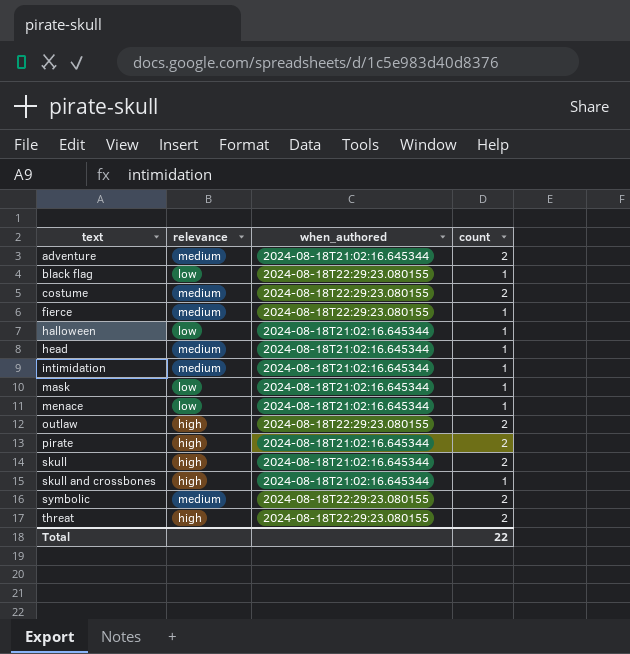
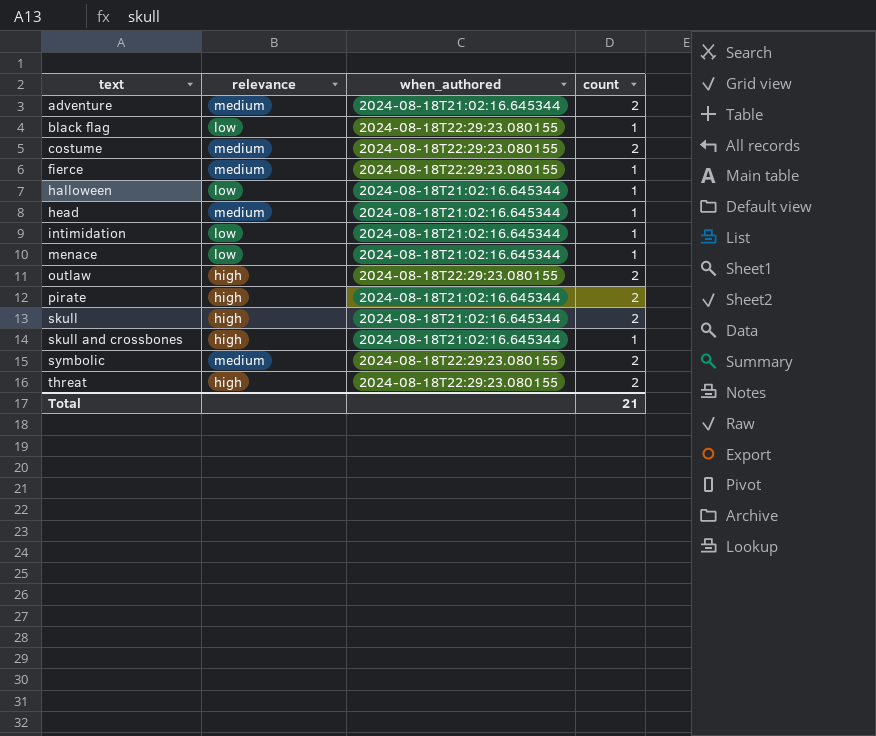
row mask: low | 2024-08-18T21:02:16.645344 | 1 -> none
intimidation | relevance: medium -> low
Total | count: 22 -> 21

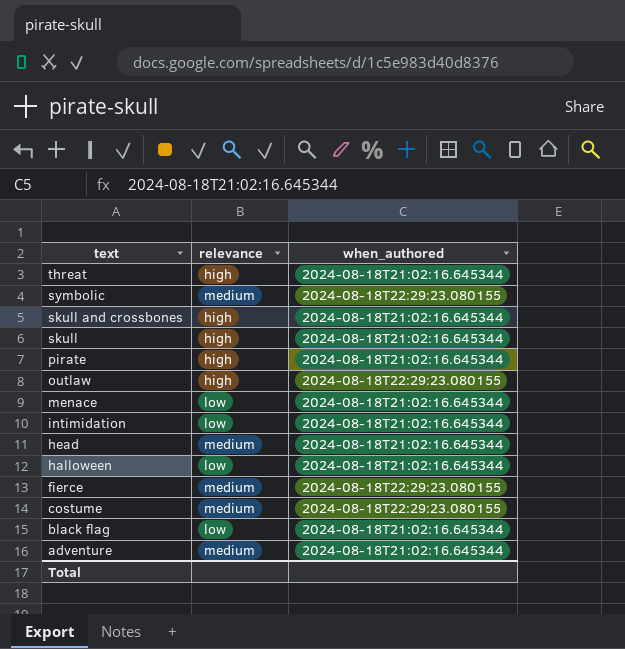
row order: text ascending -> text descending
column count | position: 4 -> none
threat | when_authored: 2024-08-18T22:29:23.080155 -> 2024-08-18T21:02:16.645344
black flag | when_authored: 2024-08-18T22:29:23.080155 -> 2024-08-18T21:02:16.645344

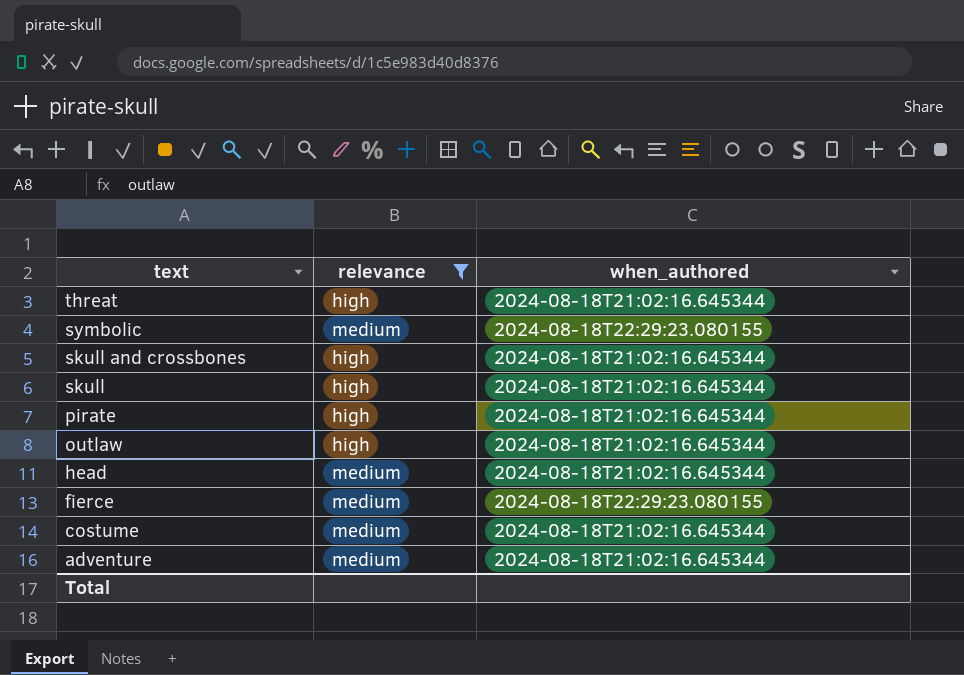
filter: none -> relevance != low
outlaw | when_authored: 2024-08-18T22:29:23.080155 -> 2024-08-18T21:02:16.645344
costume | when_authored: 2024-08-18T22:29:23.080155 -> 2024-08-18T21:02:16.645344

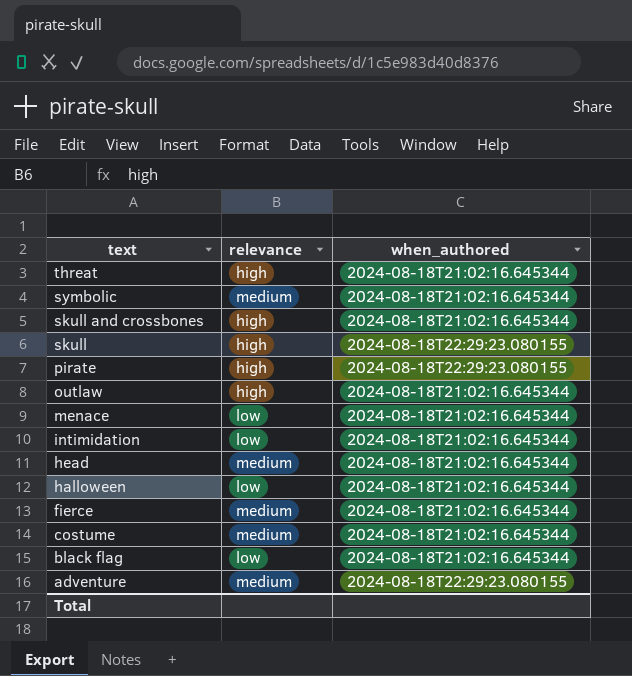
filter: relevance != low -> none
symbolic | when_authored: 2024-08-18T22:29:23.080155 -> 2024-08-18T21:02:16.645344
skull | when_authored: 2024-08-18T21:02:16.645344 -> 2024-08-18T22:29:23.080155
pirate | when_authored: 2024-08-18T21:02:16.645344 -> 2024-08-18T22:29:23.080155
fierce | when_authored: 2024-08-18T22:29:23.080155 -> 2024-08-18T21:02:16.645344
adventure | when_authored: 2024-08-18T21:02:16.645344 -> 2024-08-18T22:29:23.080155

